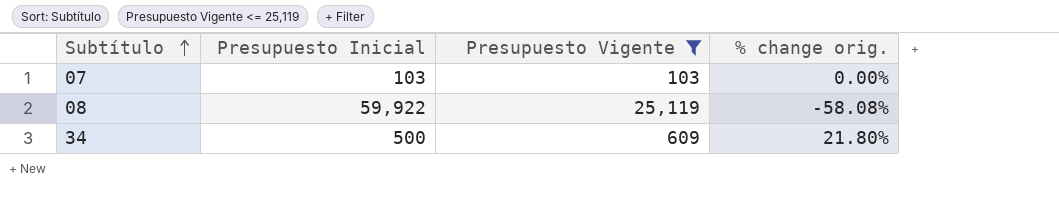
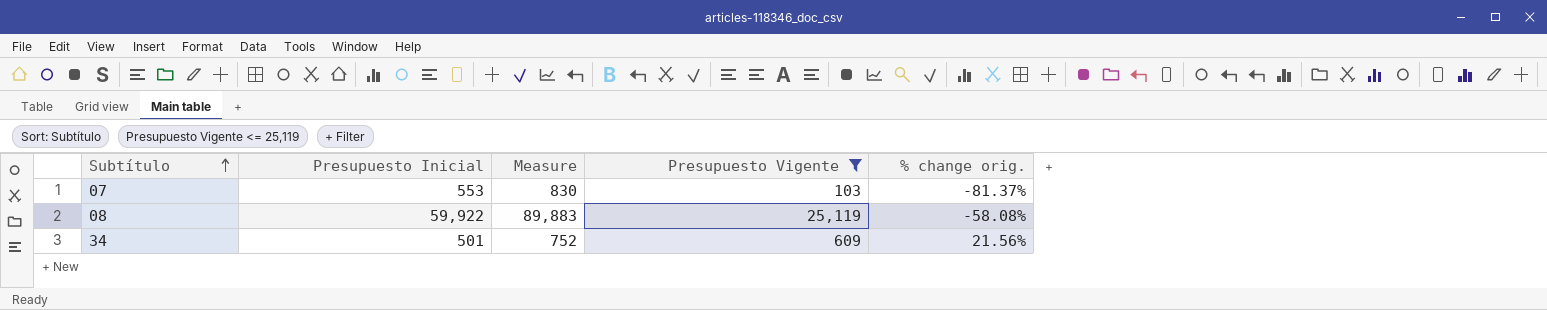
column Measure | formula: none -> [Presupuesto Inicial] * 1.5
07 | Presupuesto Inicial: 103 -> 553
07 | % change orig.: 0.00% -> -81.37%
34 | Presupuesto Inicial: 500 -> 501
34 | % change orig.: 21.80% -> 21.56%

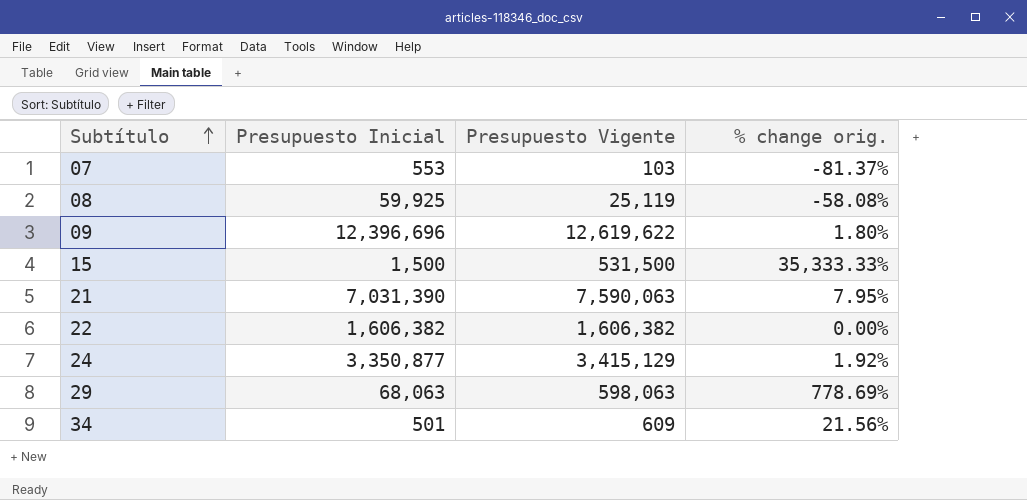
filter: Presupuesto Vigente <= 25,119 -> none
column Measure | formula: [Presupuesto Inicial] * 1.5 -> none
08 | Presupuesto Inicial: 59,922 -> 59,925

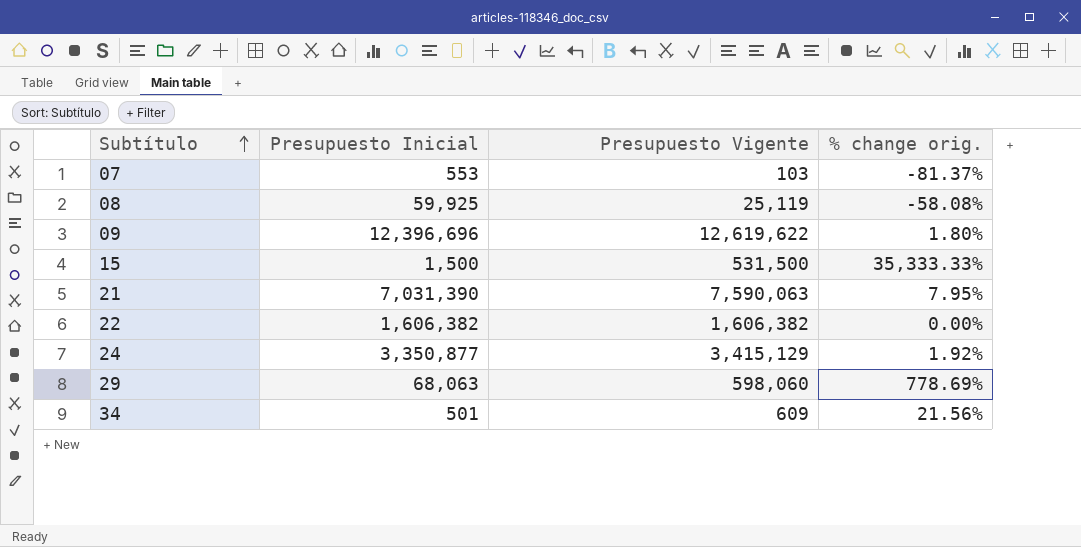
29 | Presupuesto Vigente: 598,063 -> 598,060

